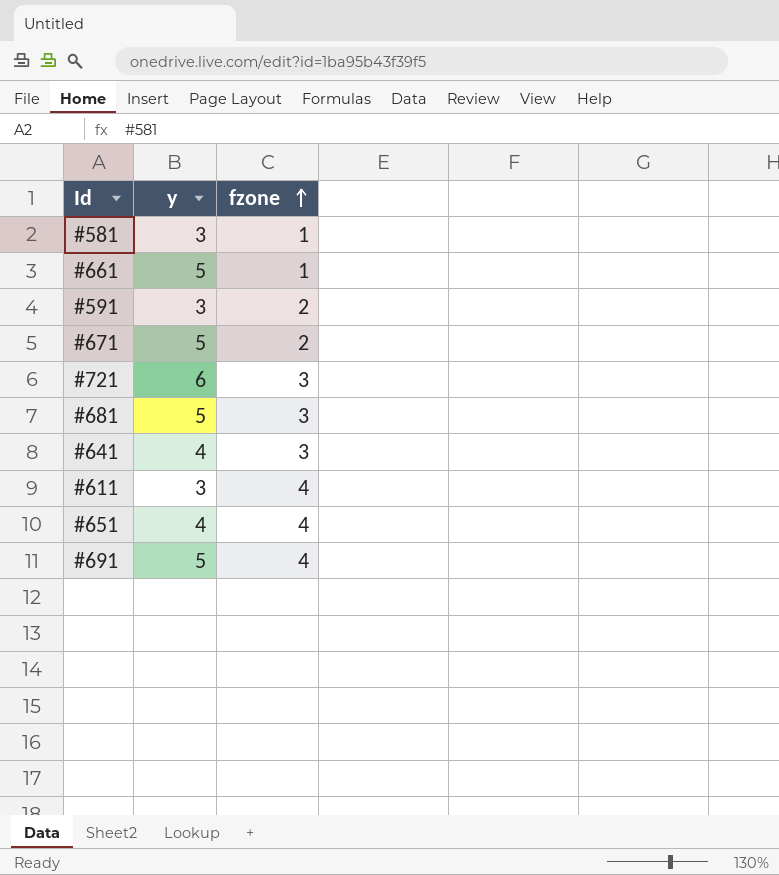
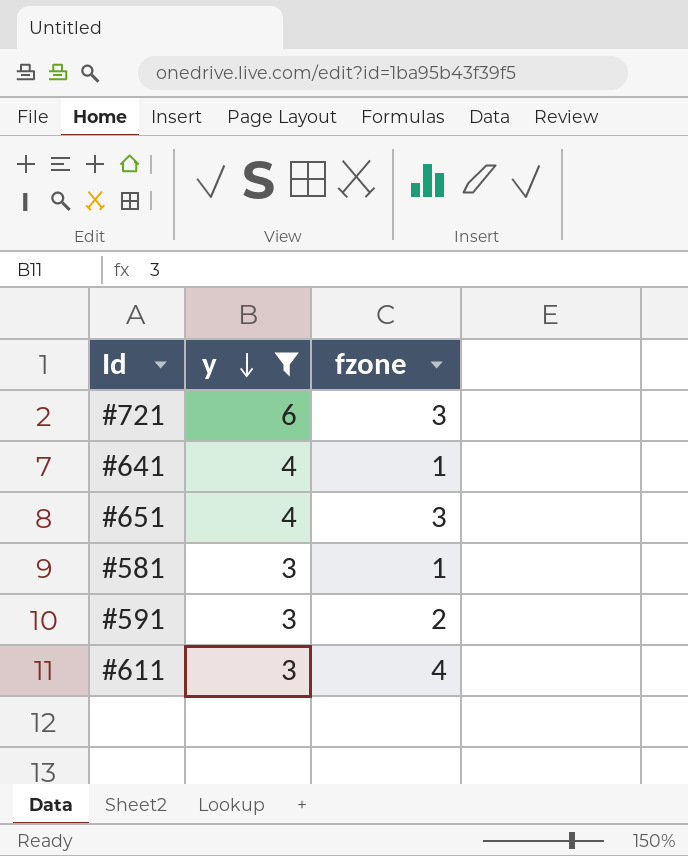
filter: none -> y != 5
row order: fzone ascending -> y descending
#641 | fzone: 3 -> 1
#651 | fzone: 4 -> 3

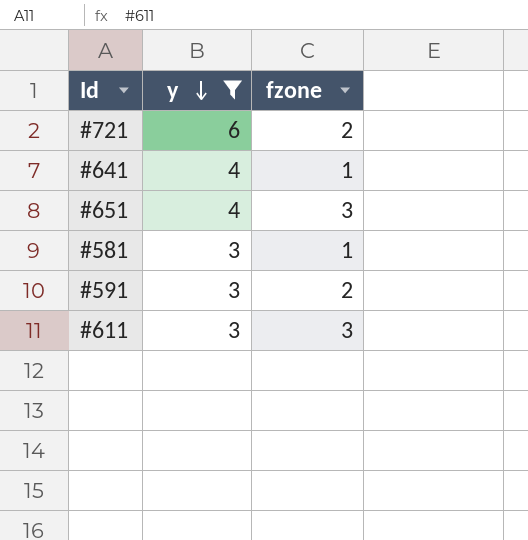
#721 | fzone: 3 -> 2
#611 | fzone: 4 -> 3

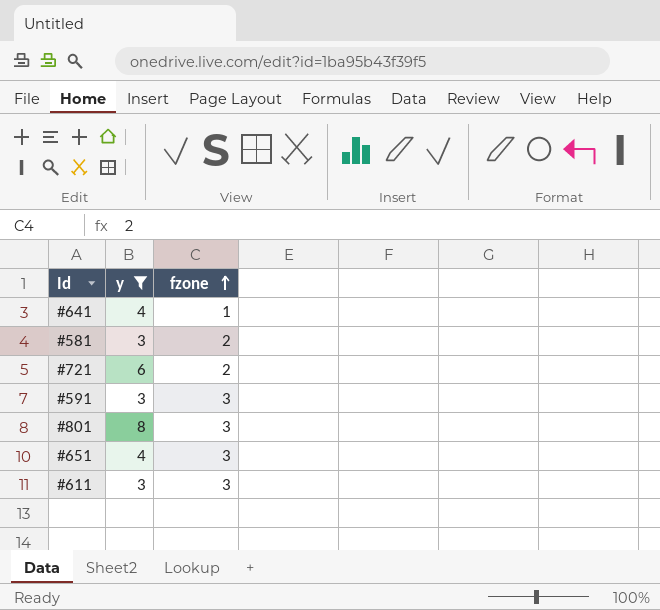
row order: y descending -> fzone ascending
#581 | fzone: 1 -> 2
#591 | fzone: 2 -> 3
row #801: none -> 8 | 3

